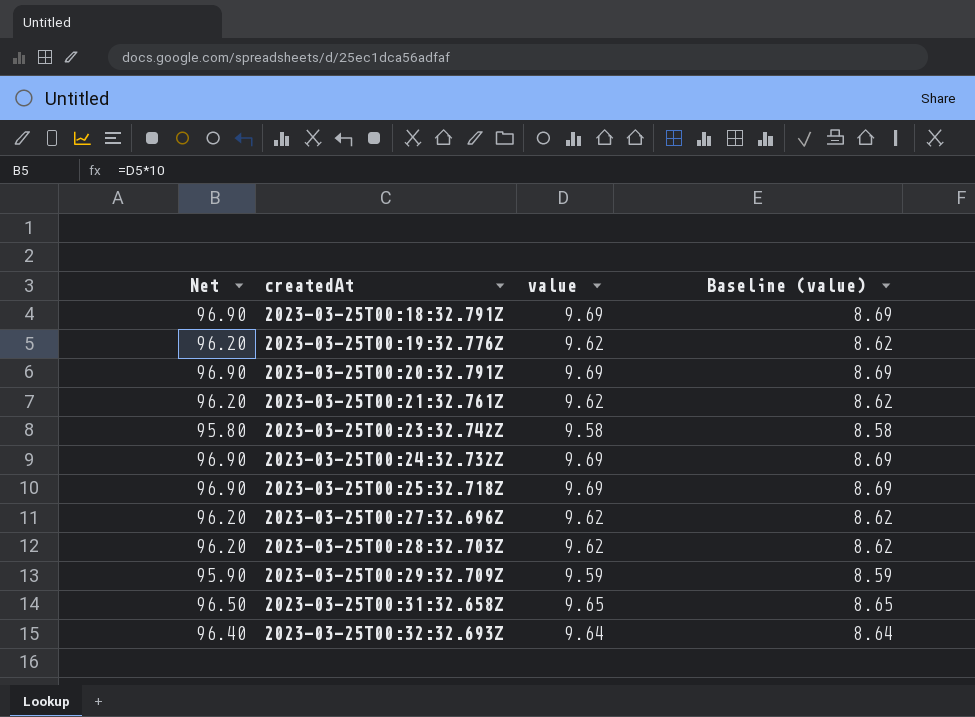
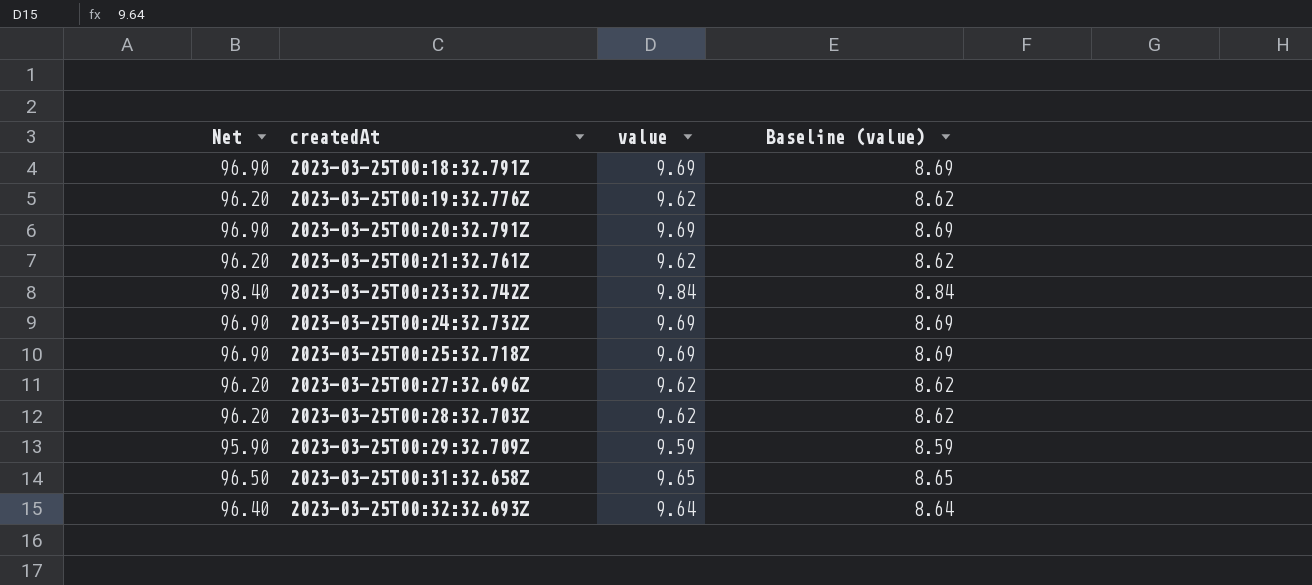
2023-03-25T00:23:32.742Z | Net: 95.80 -> 98.40
2023-03-25T00:23:32.742Z | value: 9.58 -> 9.84
2023-03-25T00:23:32.742Z | Baseline (value): 8.58 -> 8.84

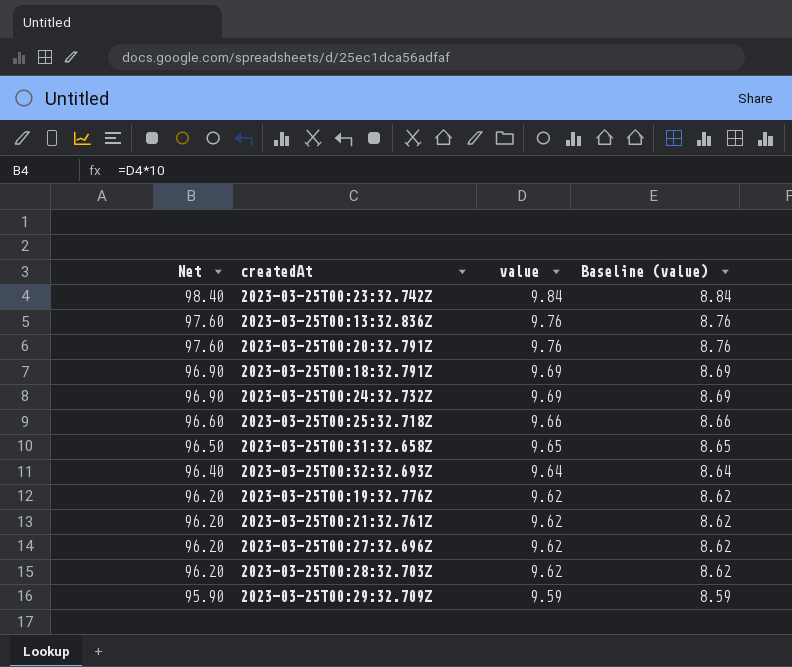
row order: createdAt ascending -> Net descending
row 2023-03-25T00:13:32.836Z: none -> 97.60 | 9.76 | 8.76
2023-03-25T00:20:32.791Z | Net: 96.90 -> 97.60
2023-03-25T00:20:32.791Z | value: 9.69 -> 9.76
2023-03-25T00:20:32.791Z | Baseline (value): 8.69 -> 8.76
2023-03-25T00:25:32.718Z | Net: 96.90 -> 96.60
2023-03-25T00:25:32.718Z | value: 9.69 -> 9.66
2023-03-25T00:25:32.718Z | Baseline (value): 8.69 -> 8.66

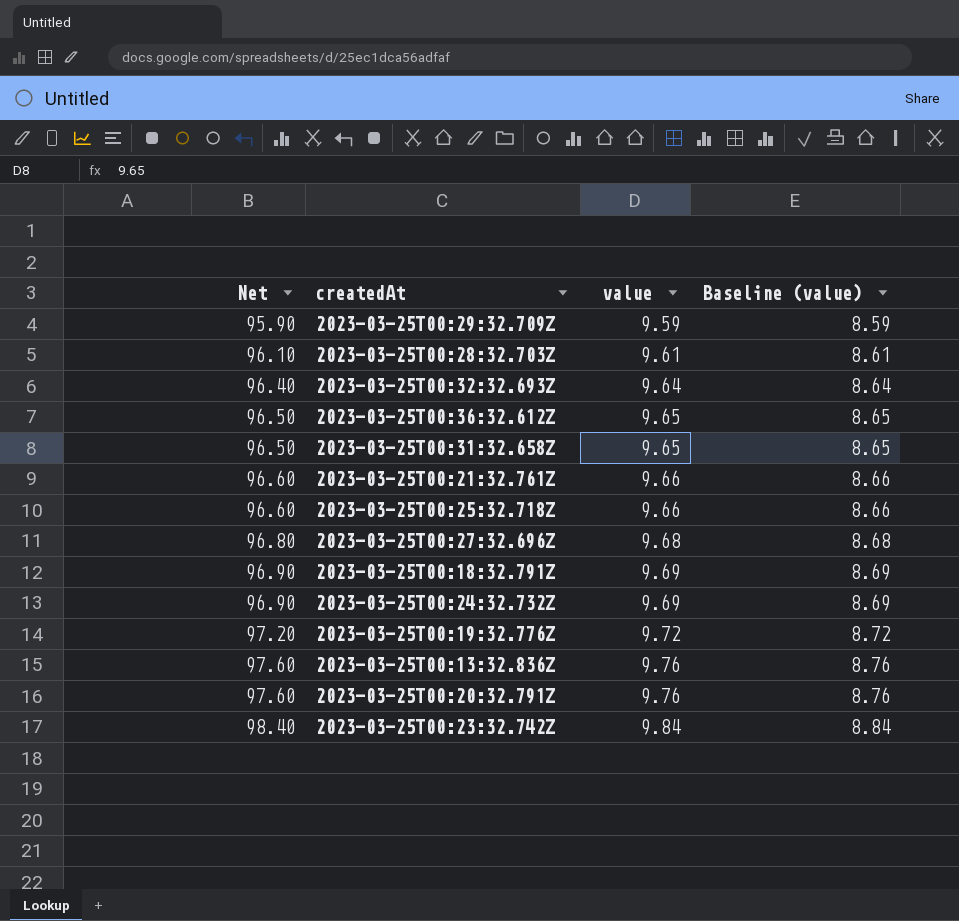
row order: Net descending -> Net ascending
2023-03-25T00:28:32.703Z | Net: 96.20 -> 96.10
2023-03-25T00:28:32.703Z | value: 9.62 -> 9.61
2023-03-25T00:28:32.703Z | Baseline (value): 8.62 -> 8.61
row 2023-03-25T00:36:32.612Z: none -> 96.50 | 9.65 | 8.65
2023-03-25T00:21:32.761Z | Net: 96.20 -> 96.60
2023-03-25T00:21:32.761Z | value: 9.62 -> 9.66
2023-03-25T00:21:32.761Z | Baseline (value): 8.62 -> 8.66
2023-03-25T00:27:32.696Z | Net: 96.20 -> 96.80
2023-03-25T00:27:32.696Z | value: 9.62 -> 9.68
2023-03-25T00:27:32.696Z | Baseline (value): 8.62 -> 8.68
2023-03-25T00:19:32.776Z | Net: 96.20 -> 97.20
2023-03-25T00:19:32.776Z | value: 9.62 -> 9.72
2023-03-25T00:19:32.776Z | Baseline (value): 8.62 -> 8.72

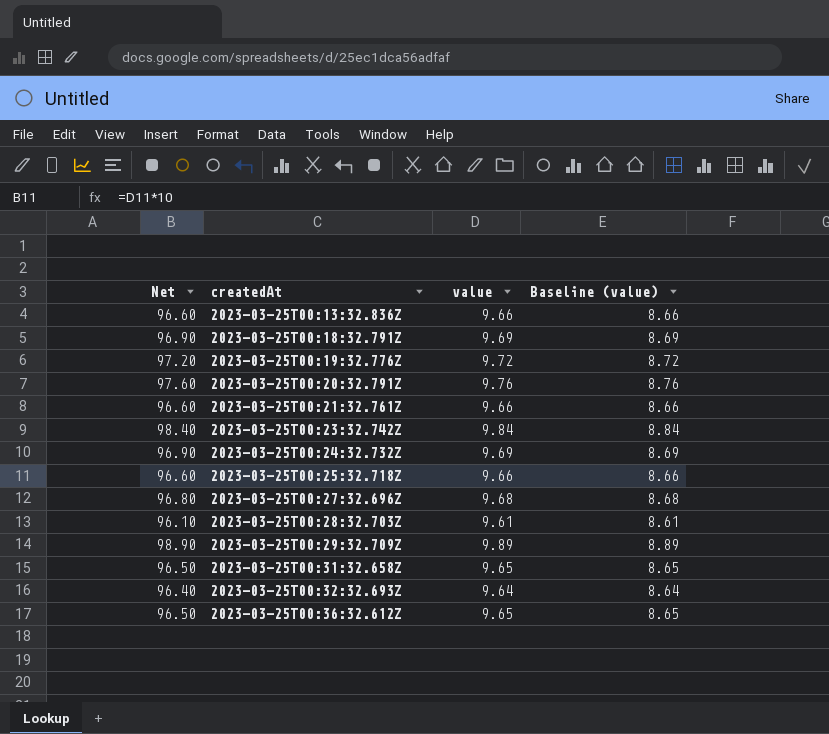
row order: Net ascending -> createdAt ascending
2023-03-25T00:13:32.836Z | Net: 97.60 -> 96.60
2023-03-25T00:13:32.836Z | value: 9.76 -> 9.66
2023-03-25T00:13:32.836Z | Baseline (value): 8.76 -> 8.66
2023-03-25T00:29:32.709Z | Net: 95.90 -> 98.90
2023-03-25T00:29:32.709Z | value: 9.59 -> 9.89
2023-03-25T00:29:32.709Z | Baseline (value): 8.59 -> 8.89

